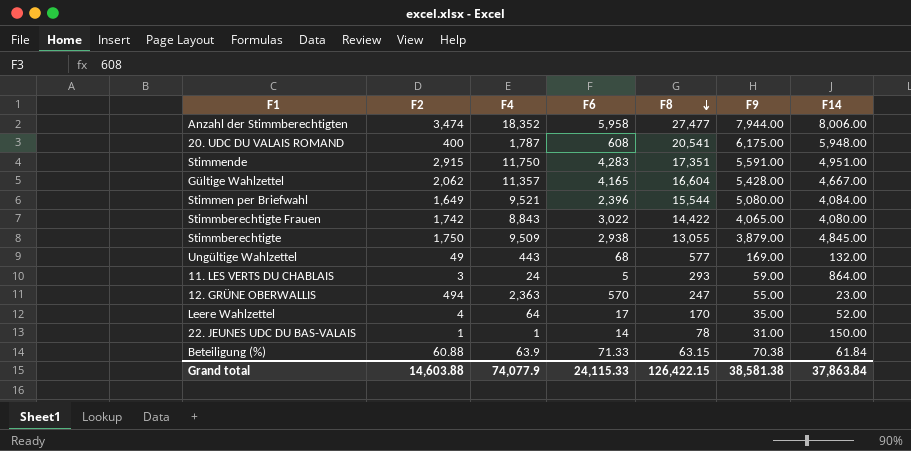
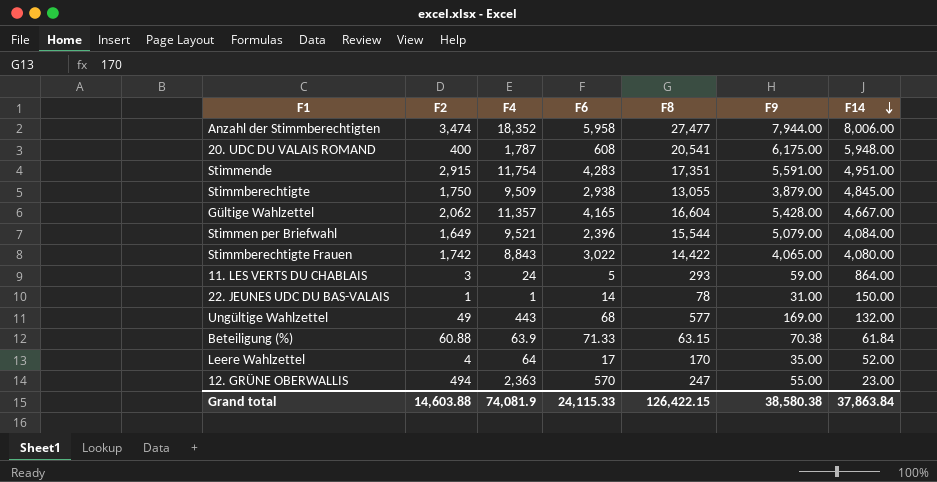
row order: F8 descending -> F14 descending
Stimmende | F4: 11,750 -> 11,754
Stimmen per Briefwahl | F9: 5,080.00 -> 5,079.00
Grand total | F4: 74,077.9 -> 74,081.9
Grand total | F9: 38,581.38 -> 38,580.38

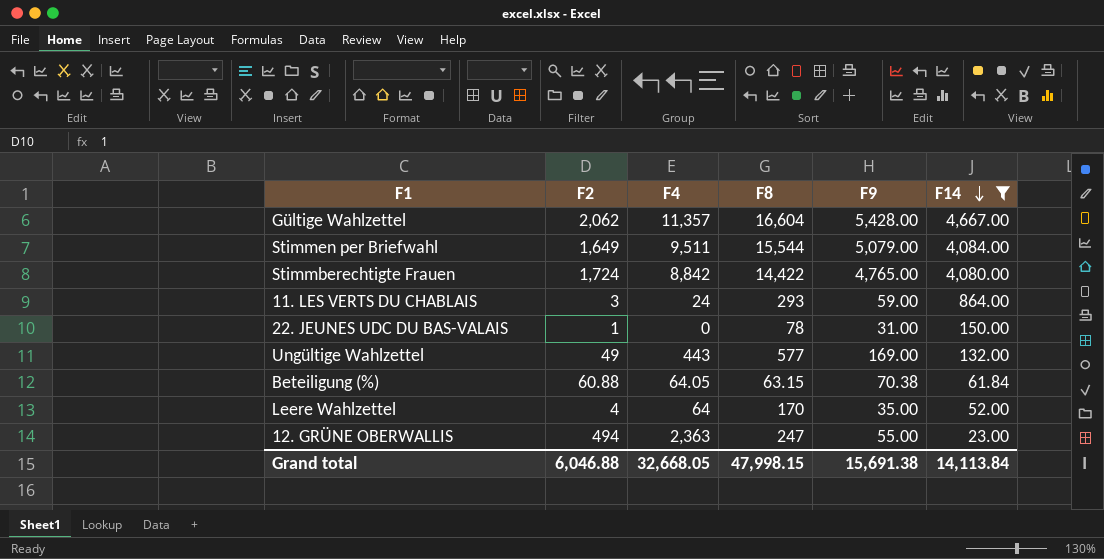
filter: none -> F14 <= 4,667.00
column F6 | position: 4 -> none
Stimmen per Briefwahl | F4: 9,521 -> 9,511
Stimmberechtigte Frauen | F2: 1,742 -> 1,724
Stimmberechtigte Frauen | F4: 8,843 -> 8,842
Stimmberechtigte Frauen | F9: 4,065.00 -> 4,765.00
22. JEUNES UDC DU BAS-VALAIS | F4: 1 -> 0
Beteiligung (%) | F4: 63.9 -> 64.05
Grand total | F2: 14,603.88 -> 6,046.88
Grand total | F4: 74,081.9 -> 32,668.05
Grand total | F8: 126,422.15 -> 47,998.15
Grand total | F9: 38,580.38 -> 15,691.38
Grand total | F14: 37,863.84 -> 14,113.84

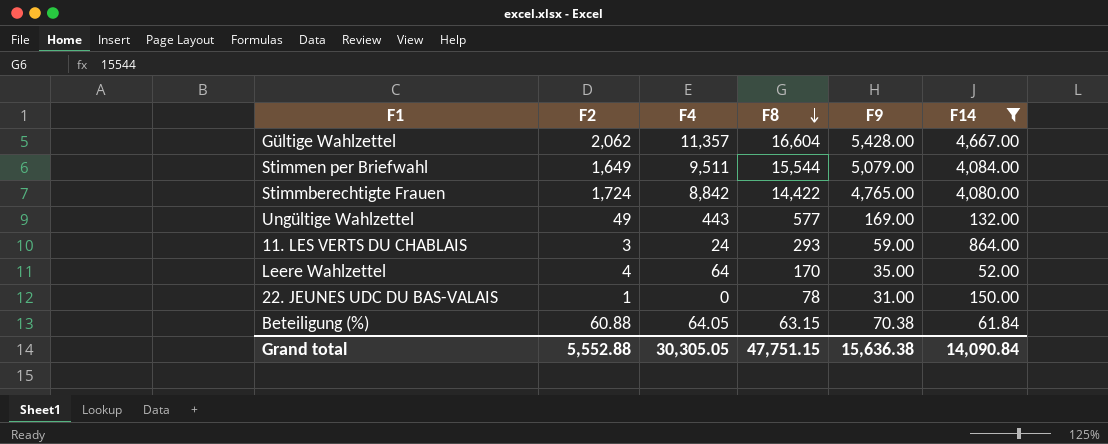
row order: F14 descending -> F8 descending
row 12. GRÜNE OBERWALLIS: 494 | 2,363 | 247 | 55.00 | 23.00 -> none
Grand total | F2: 6,046.88 -> 5,552.88
Grand total | F4: 32,668.05 -> 30,305.05
Grand total | F8: 47,998.15 -> 47,751.15
Grand total | F9: 15,691.38 -> 15,636.38
Grand total | F14: 14,113.84 -> 14,090.84

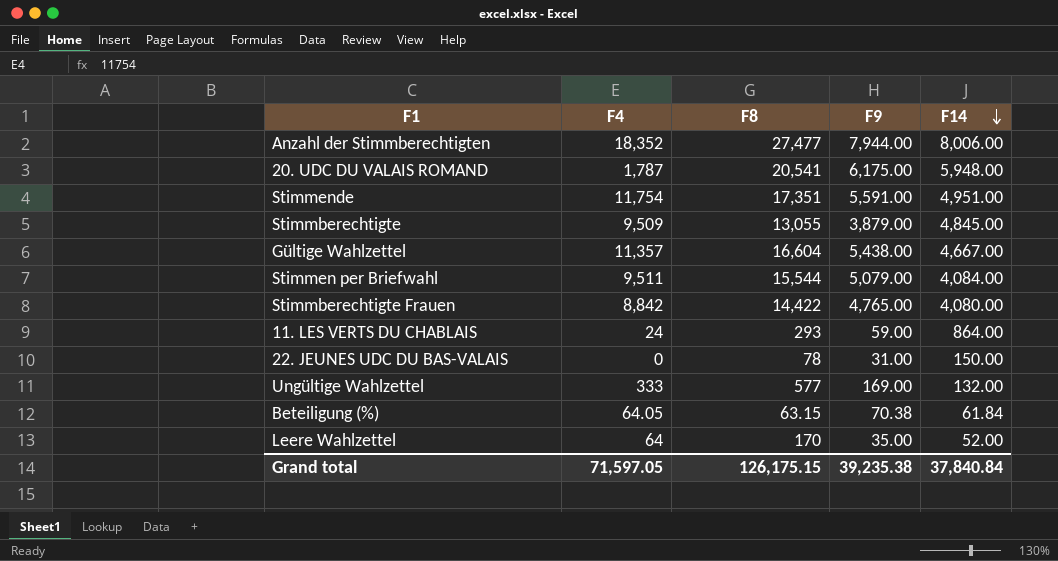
filter: F14 <= 4,667.00 -> none
row order: F8 descending -> F14 descending
column F2 | position: 2 -> none
Gültige Wahlzettel | F9: 5,428.00 -> 5,438.00
Ungültige Wahlzettel | F4: 443 -> 333
Grand total | F4: 30,305.05 -> 71,597.05
Grand total | F8: 47,751.15 -> 126,175.15
Grand total | F9: 15,636.38 -> 39,235.38
Grand total | F14: 14,090.84 -> 37,840.84

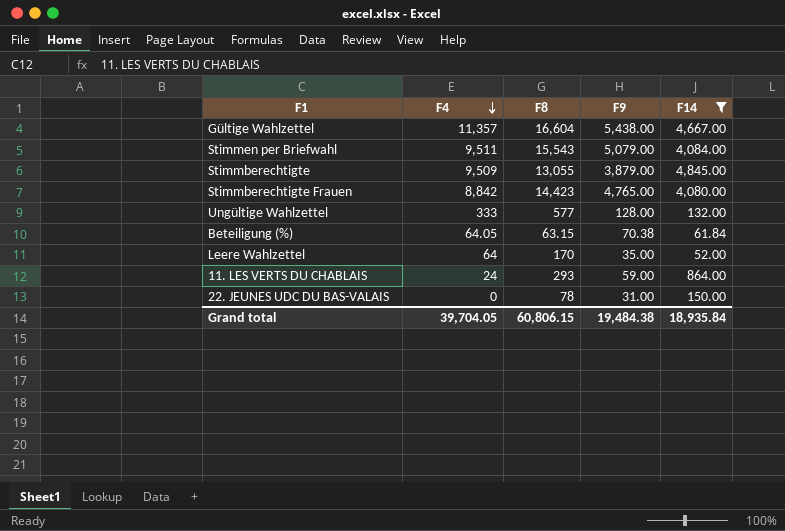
filter: none -> F14 <= 4,845.00
row order: F14 descending -> F4 descending
Stimmen per Briefwahl | F8: 15,544 -> 15,543
Stimmberechtigte Frauen | F8: 14,422 -> 14,423
Ungültige Wahlzettel | F9: 169.00 -> 128.00
Grand total | F4: 71,597.05 -> 39,704.05
Grand total | F8: 126,175.15 -> 60,806.15
Grand total | F9: 39,235.38 -> 19,484.38
Grand total | F14: 37,840.84 -> 18,935.84

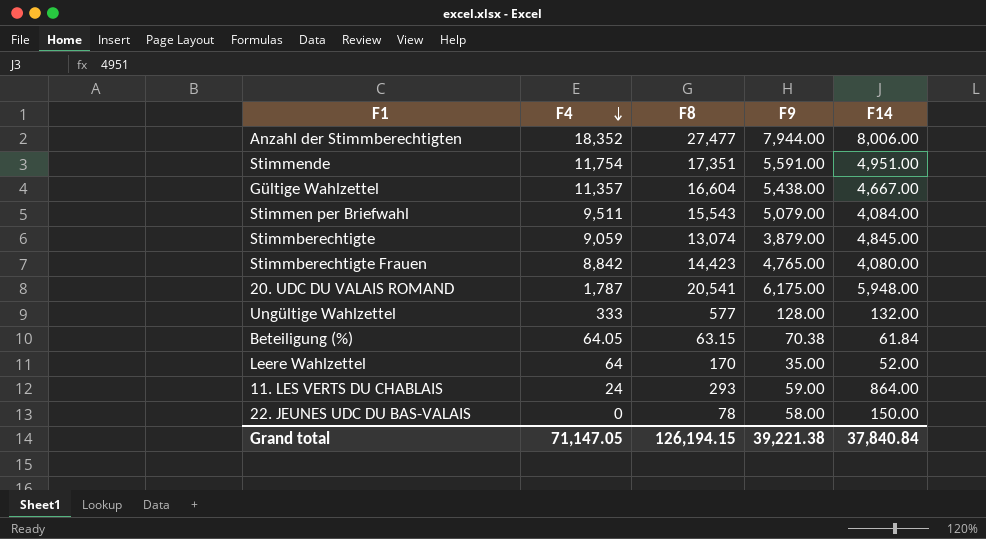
filter: F14 <= 4,845.00 -> none
Stimmberechtigte | F4: 9,509 -> 9,059
Stimmberechtigte | F8: 13,055 -> 13,074
22. JEUNES UDC DU BAS-VALAIS | F9: 31.00 -> 58.00
Grand total | F4: 39,704.05 -> 71,147.05
Grand total | F8: 60,806.15 -> 126,194.15
Grand total | F9: 19,484.38 -> 39,221.38
Grand total | F14: 18,935.84 -> 37,840.84

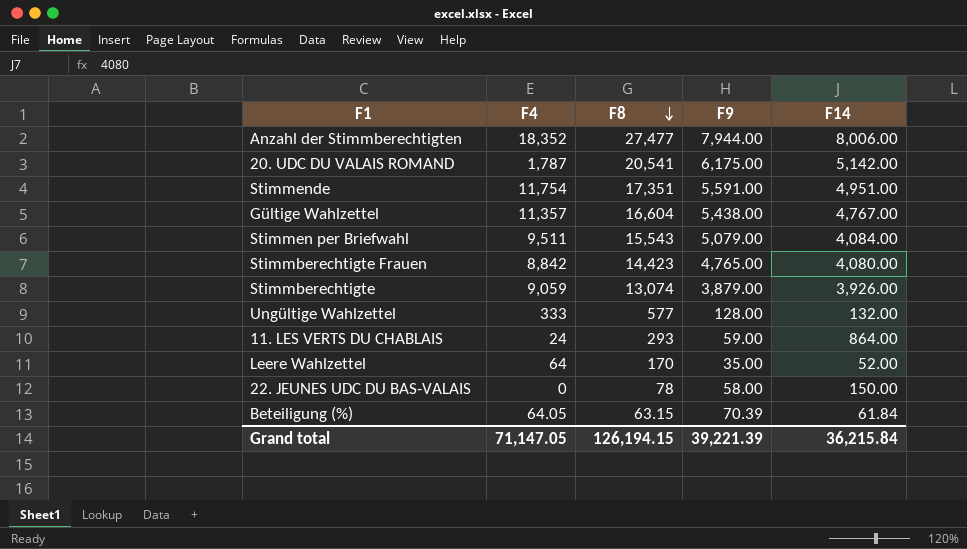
row order: F4 descending -> F8 descending
20. UDC DU VALAIS ROMAND | F14: 5,948.00 -> 5,142.00
Gültige Wahlzettel | F14: 4,667.00 -> 4,767.00
Stimmberechtigte | F14: 4,845.00 -> 3,926.00
Beteiligung (%) | F9: 70.38 -> 70.39
Grand total | F9: 39,221.38 -> 39,221.39
Grand total | F14: 37,840.84 -> 36,215.84

